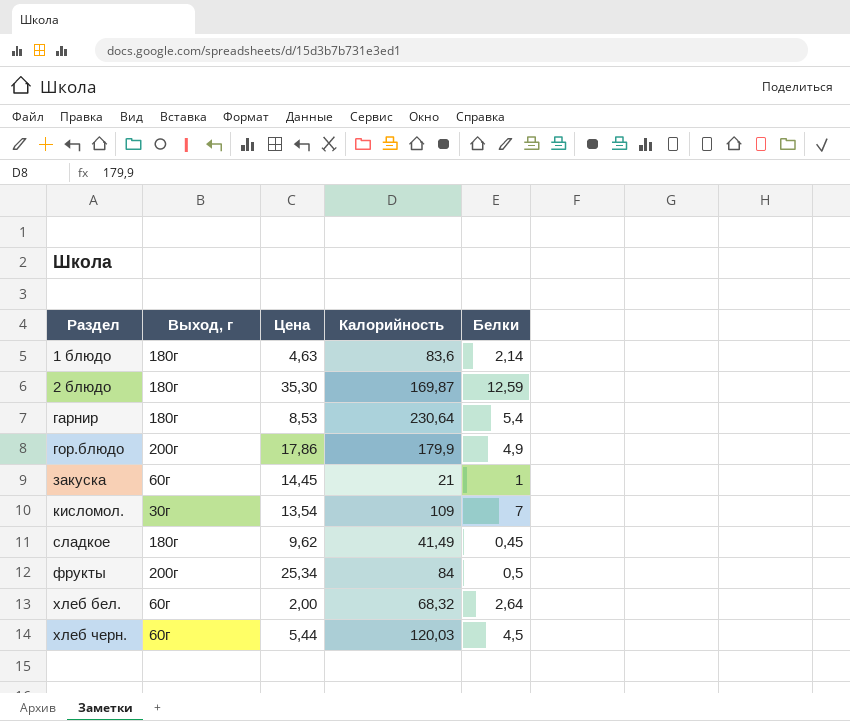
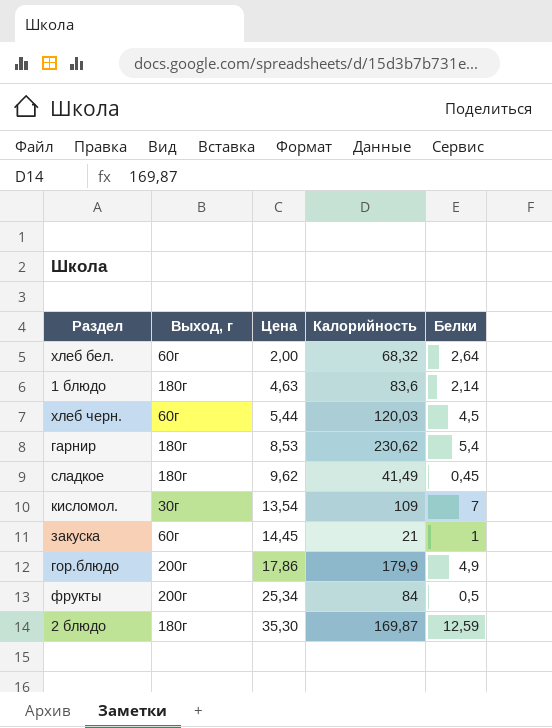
row order: Раздел ascending -> Цена ascending
гарнир | Калорийность: 230,64 -> 230,62

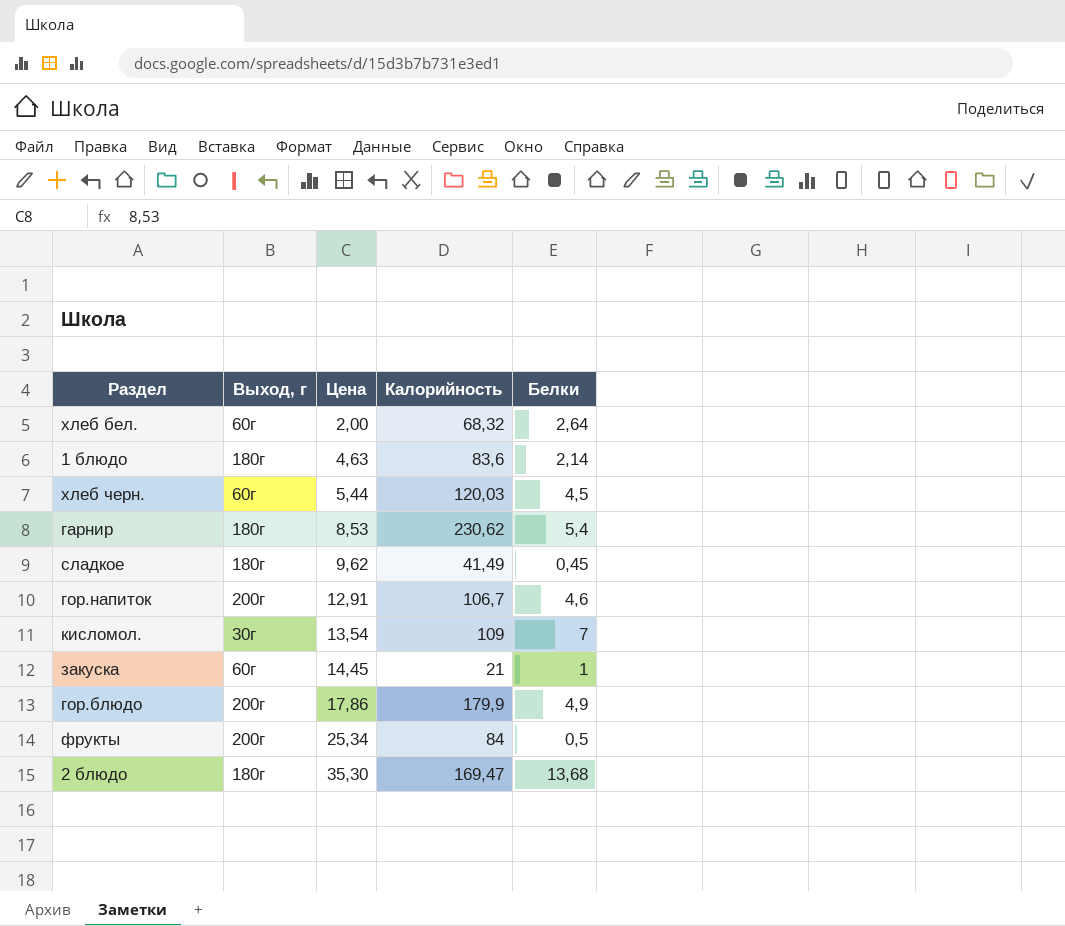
row гор.напиток: none -> 200г | 12,91 | 106,7 | 4,6
2 блюдо | Калорийность: 169,87 -> 169,47
2 блюдо | Белки: 12,59 -> 13,68

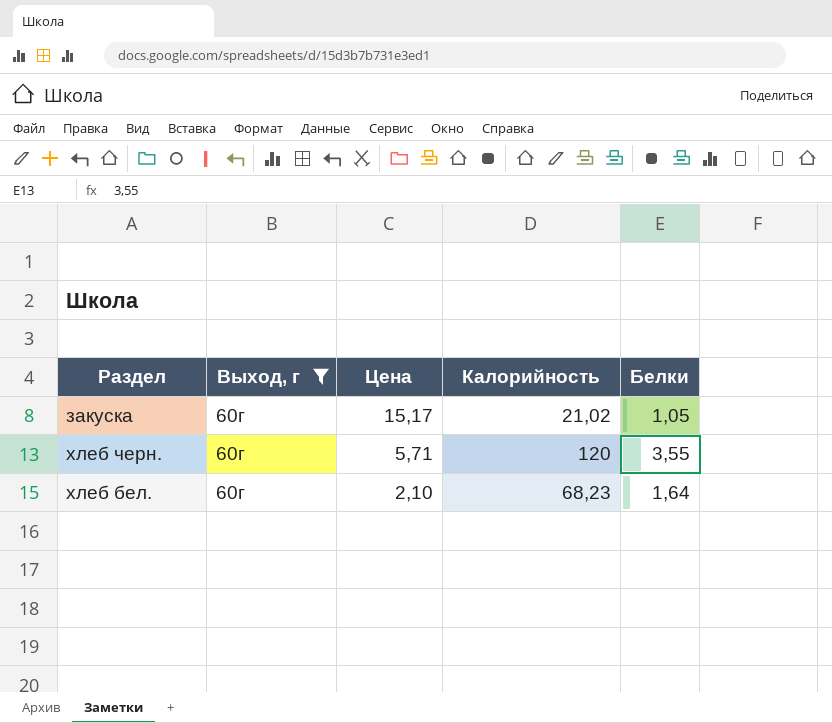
filter: none -> Выход, г = 60г
row order: Цена ascending -> Цена descending
закуска | Цена: 14,45 -> 15,17
закуска | Калорийность: 21 -> 21,02
закуска | Белки: 1 -> 1,05
хлеб черн. | Цена: 5,44 -> 5,71
хлеб черн. | Калорийность: 120,03 -> 120
хлеб черн. | Белки: 4,5 -> 3,55
хлеб бел. | Цена: 2,00 -> 2,10
хлеб бел. | Калорийность: 68,32 -> 68,23
хлеб бел. | Белки: 2,64 -> 1,64

